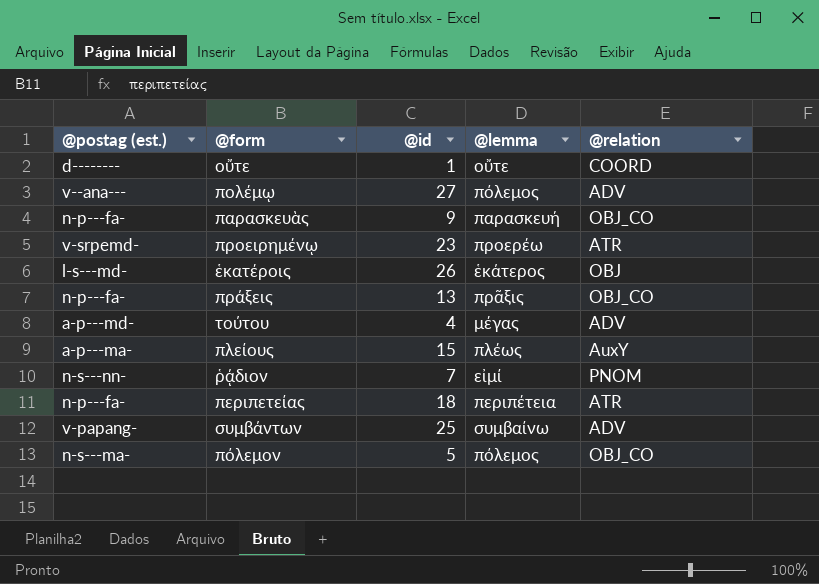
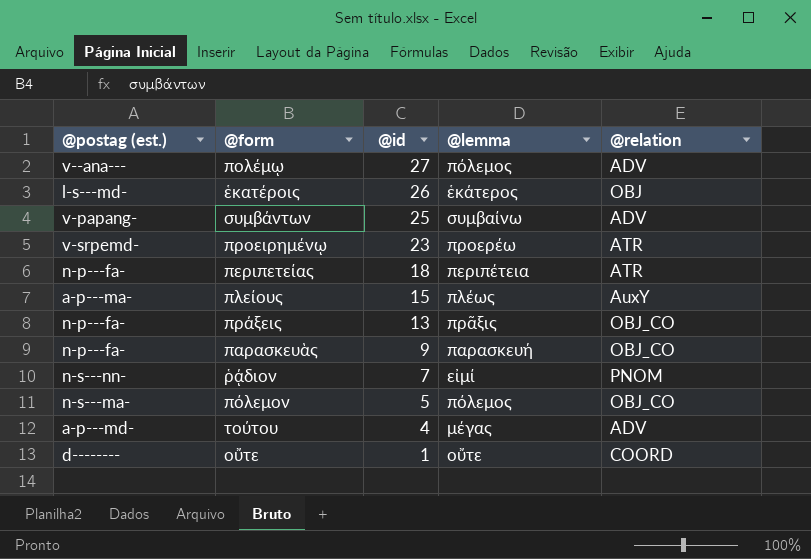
row order: none -> @id descending

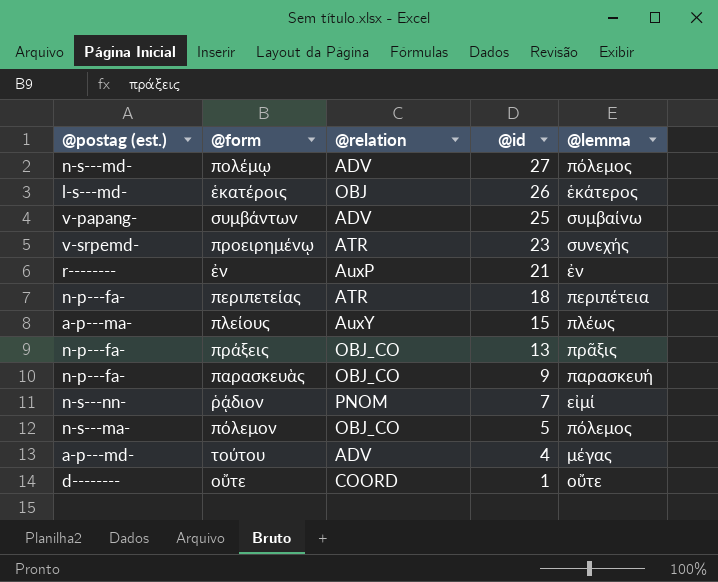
column @relation | position: 5 -> 3
πολέμῳ | @postag (est.): v--ana--- -> n-s---md-
προειρημένῳ | @lemma: προερέω -> συνεχής
row ἐν: none -> r-------- | AuxP | 21 | ἐν

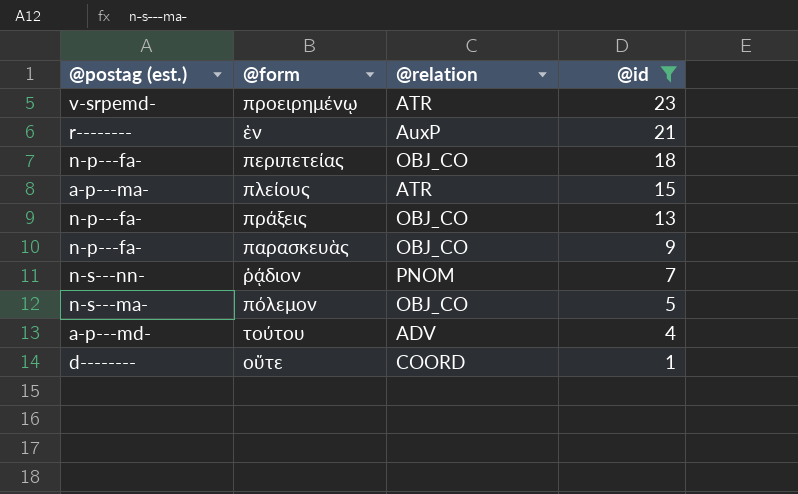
filter: none -> @id <= 23
column @lemma | position: 5 -> none
περιπετείας | @relation: ATR -> OBJ_CO
πλείους | @relation: AuxY -> ATR

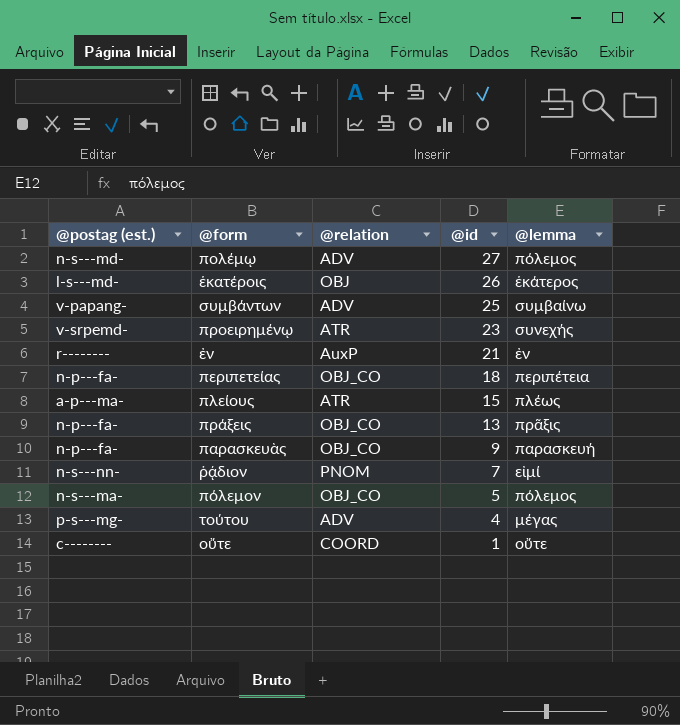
filter: @id <= 23 -> none
column @lemma | position: none -> 5
τούτου | @postag (est.): a-p---md- -> p-s---mg-
οὔτε | @postag (est.): d-------- -> c--------

